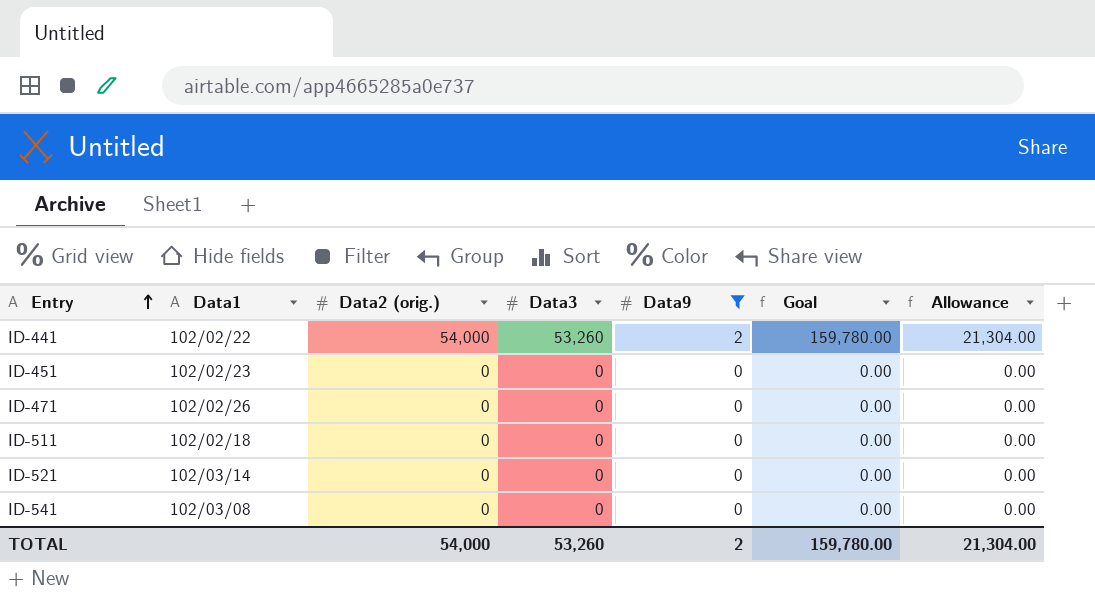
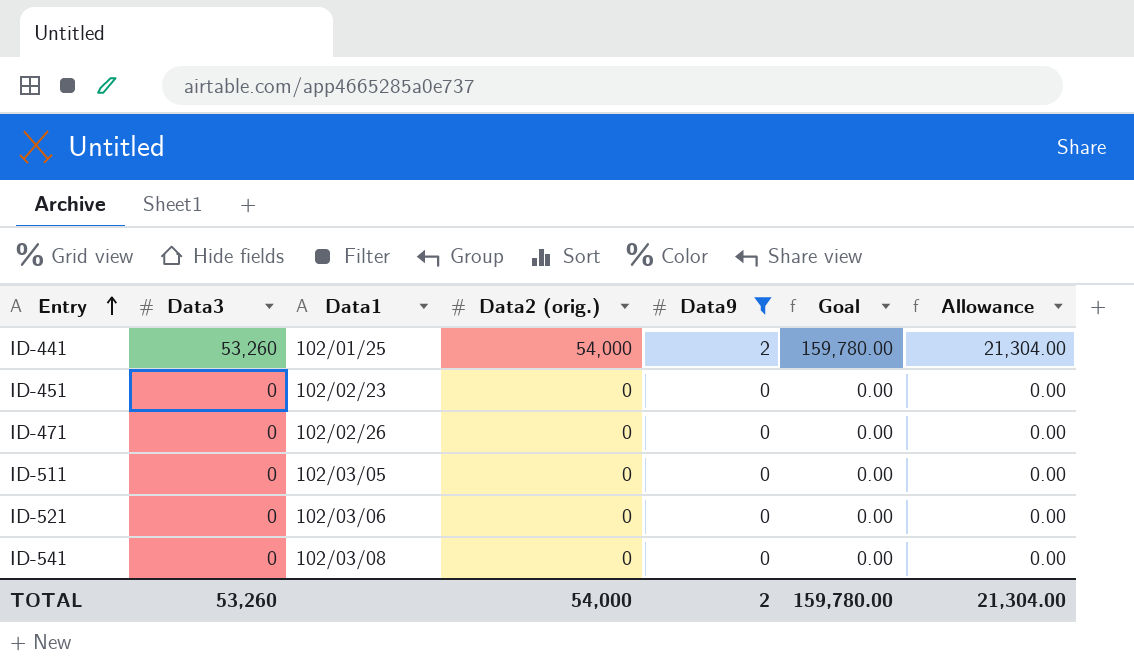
column Data3 | position: 4 -> 2
ID-441 | Data1: 102/02/22 -> 102/01/25
ID-511 | Data1: 102/02/18 -> 102/03/05
ID-521 | Data1: 102/03/14 -> 102/03/06

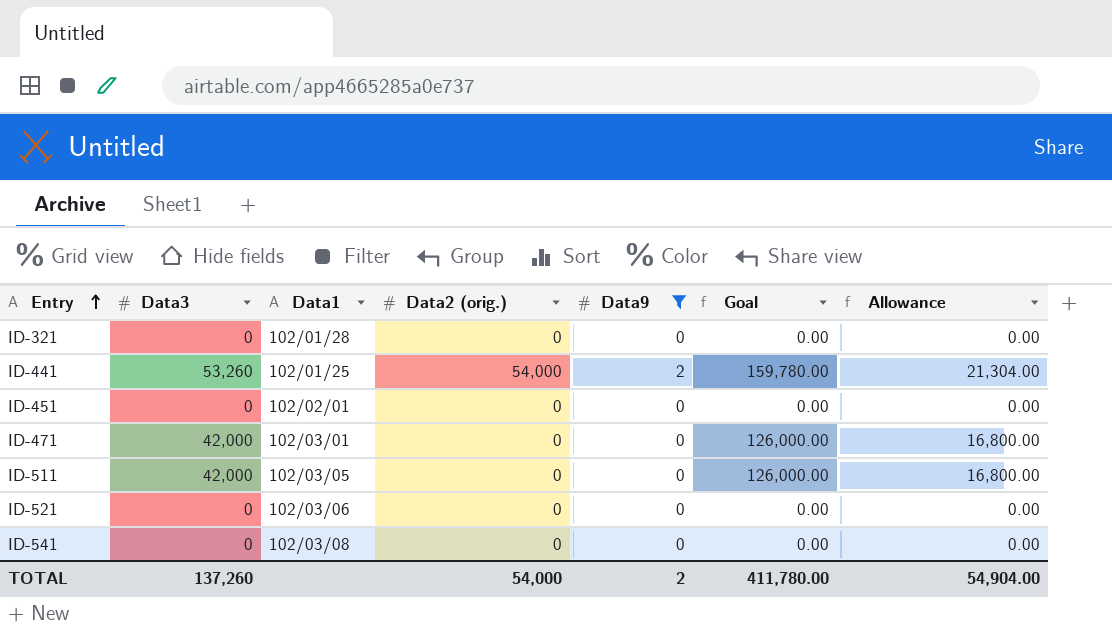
row ID-321: none -> 0 | 102/01/28 | 0 | 0 | 0.00 | 0.00
ID-451 | Data1: 102/02/23 -> 102/02/01
ID-471 | Data3: 0 -> 42,000
ID-471 | Data1: 102/02/26 -> 102/03/01
ID-471 | Goal: 0.00 -> 126,000.00
ID-471 | Allowance: 0.00 -> 16,800.00
ID-511 | Data3: 0 -> 42,000
ID-511 | Goal: 0.00 -> 126,000.00
ID-511 | Allowance: 0.00 -> 16,800.00
TOTAL | Data3: 53,260 -> 137,260
TOTAL | Goal: 159,780.00 -> 411,780.00
TOTAL | Allowance: 21,304.00 -> 54,904.00

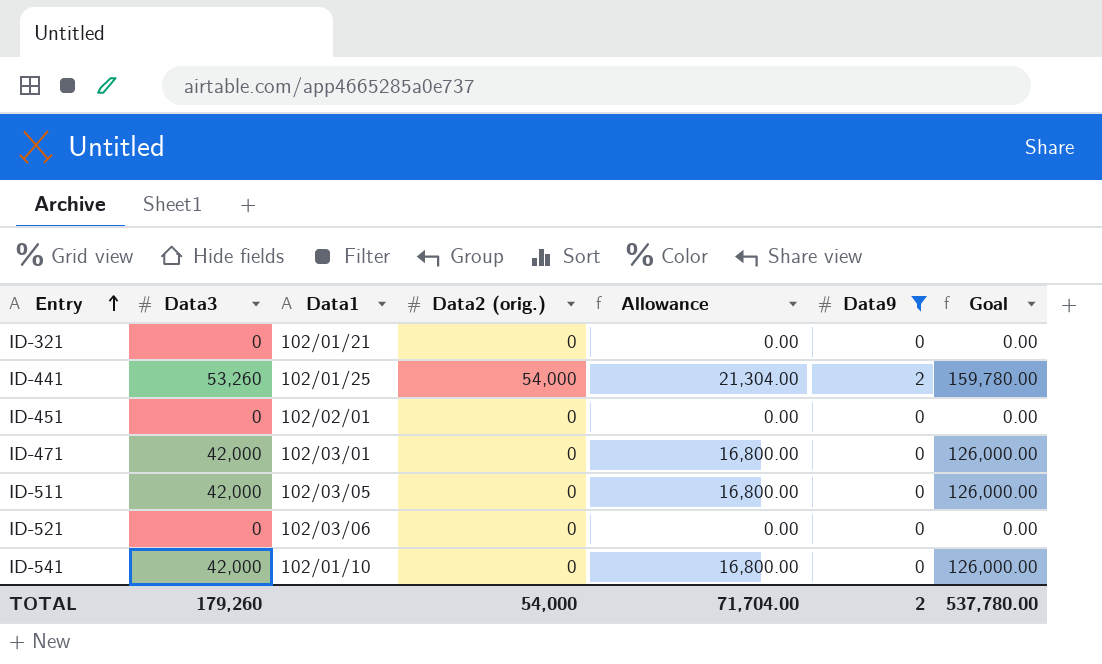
column Allowance | position: 7 -> 5
ID-321 | Data1: 102/01/28 -> 102/01/21
ID-541 | Data3: 0 -> 42,000
ID-541 | Data1: 102/03/08 -> 102/01/10
ID-541 | Allowance: 0.00 -> 16,800.00
ID-541 | Goal: 0.00 -> 126,000.00
TOTAL | Data3: 137,260 -> 179,260
TOTAL | Allowance: 54,904.00 -> 71,704.00
TOTAL | Goal: 411,780.00 -> 537,780.00

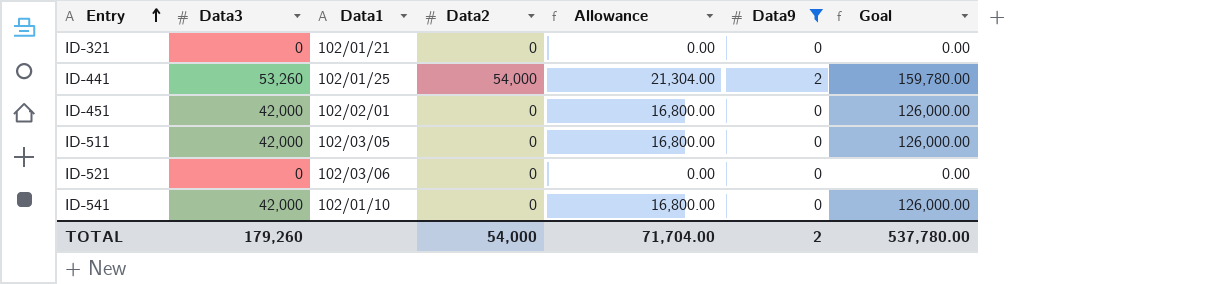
column name: Data2 (orig.) -> Data2
row ID-471: 42,000 | 102/03/01 | 0 | 16,800.00 | 0 | 126,000.00 -> none
ID-451 | Data3: 0 -> 42,000
ID-451 | Allowance: 0.00 -> 16,800.00
ID-451 | Goal: 0.00 -> 126,000.00

